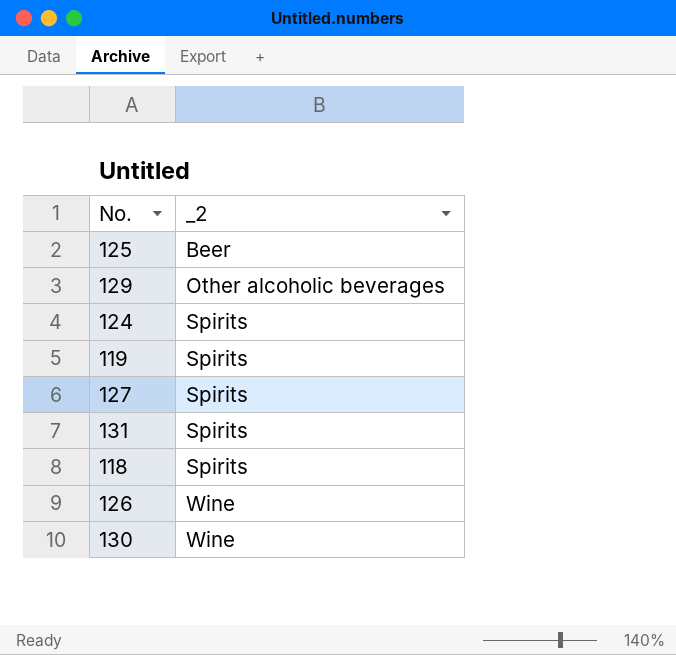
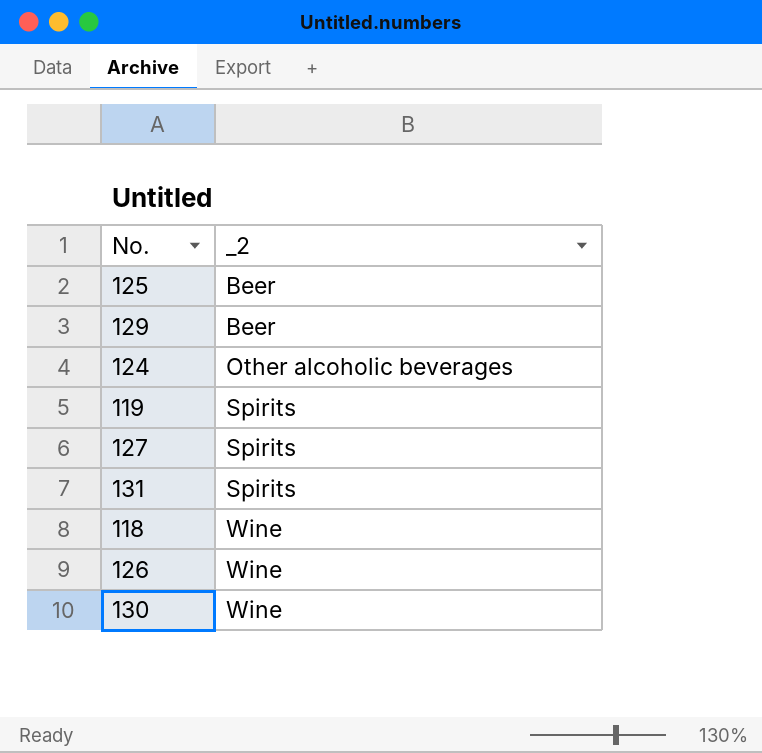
129 | _2: Other alcoholic beverages -> Beer
124 | _2: Spirits -> Other alcoholic beverages
118 | _2: Spirits -> Wine

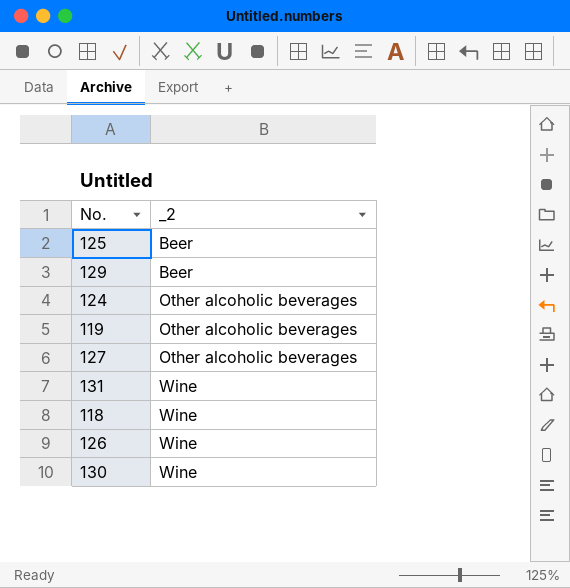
119 | _2: Spirits -> Other alcoholic beverages
127 | _2: Spirits -> Other alcoholic beverages
131 | _2: Spirits -> Wine

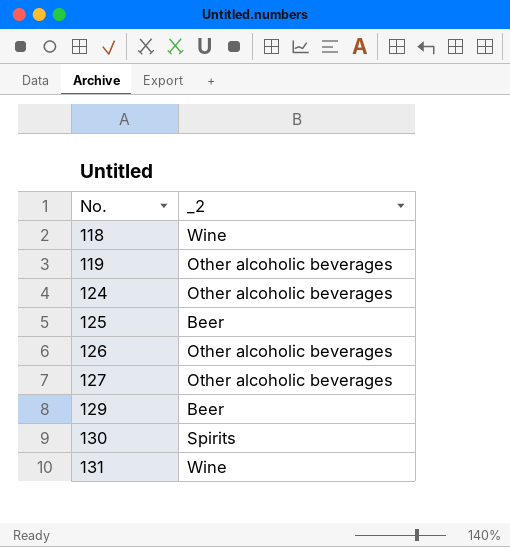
row order: _2 ascending -> No. ascending
126 | _2: Wine -> Other alcoholic beverages
130 | _2: Wine -> Spirits

